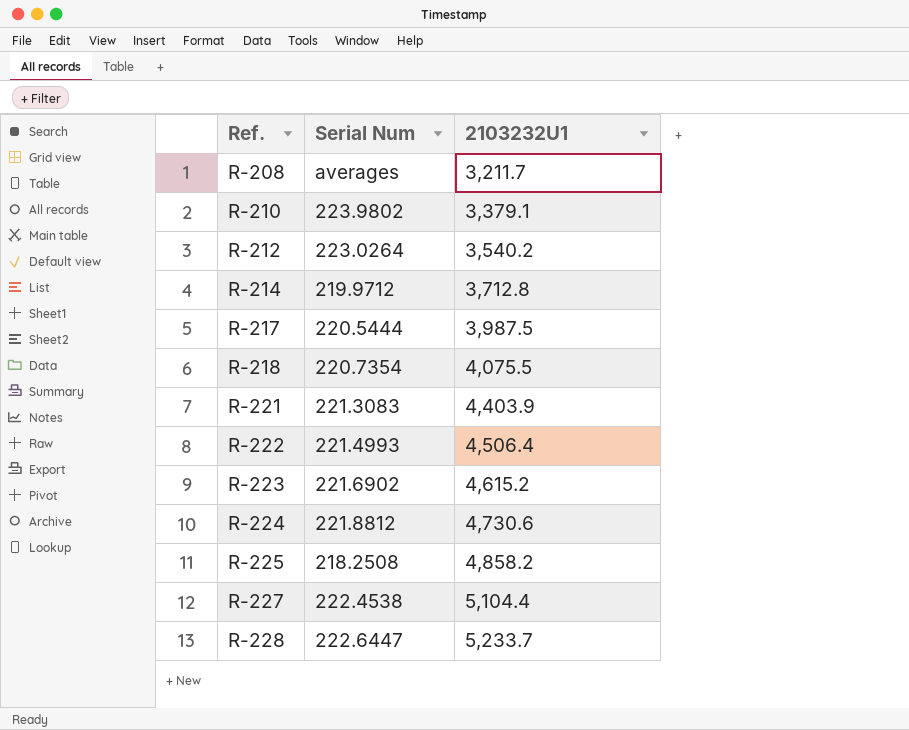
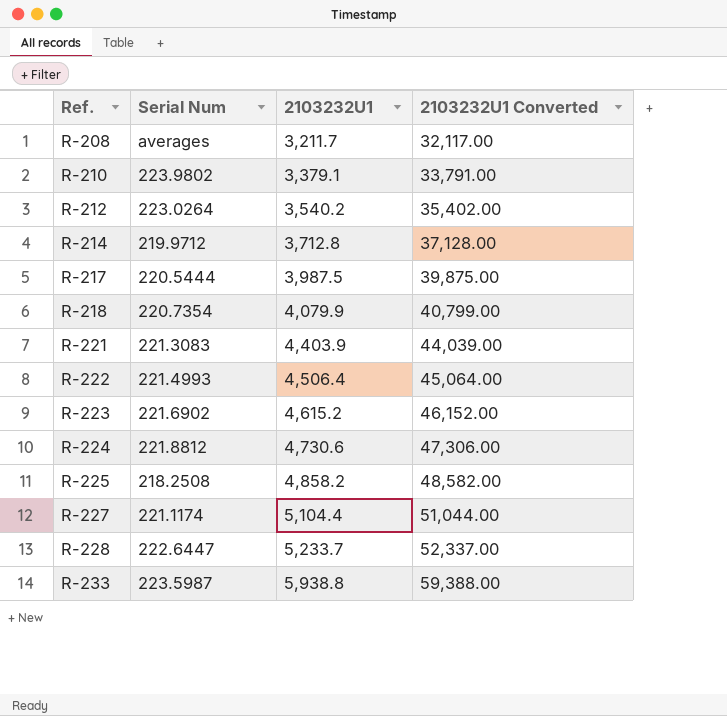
column 2103232U1 Converted | formula: none -> [2103232U1] * 10
R-218 | 2103232U1: 4,075.5 -> 4,079.9
R-227 | Serial Num: 222.4538 -> 221.1174
row R-233: none -> 223.5987 | 5,938.8 | 59,388.00

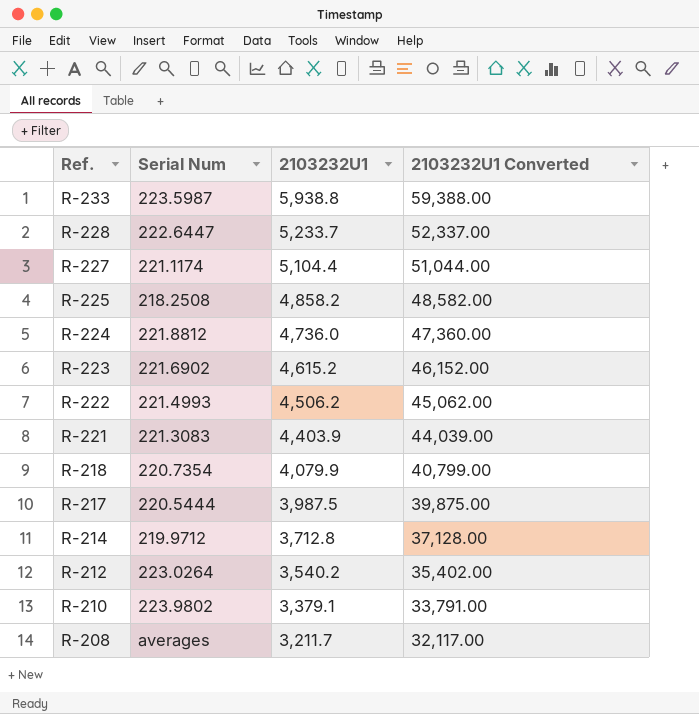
row order: Ref. ascending -> Ref. descending
R-224 | 2103232U1: 4,730.6 -> 4,736.0
R-224 | 2103232U1 Converted: 47,306.00 -> 47,360.00
R-222 | 2103232U1: 4,506.4 -> 4,506.2
R-222 | 2103232U1 Converted: 45,064.00 -> 45,062.00

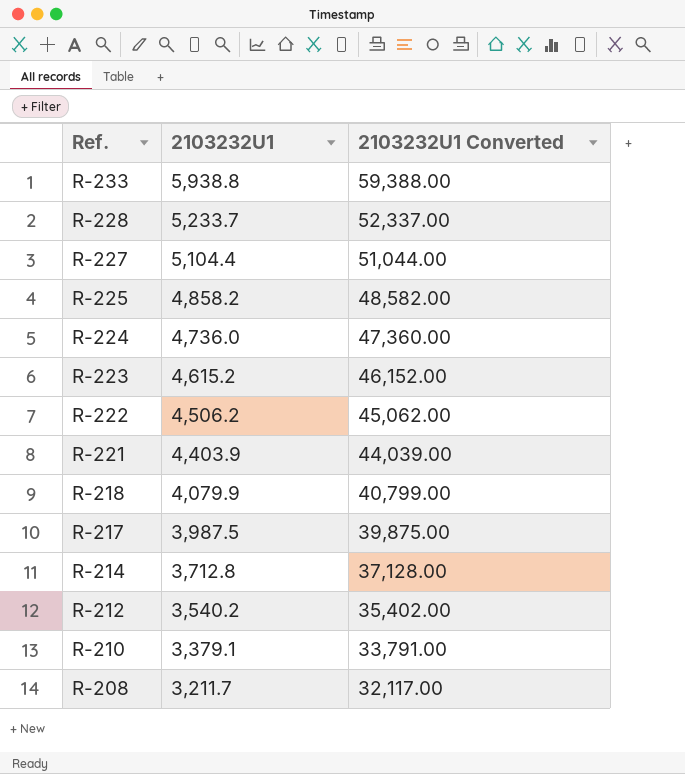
column Serial Num | position: 2 -> none

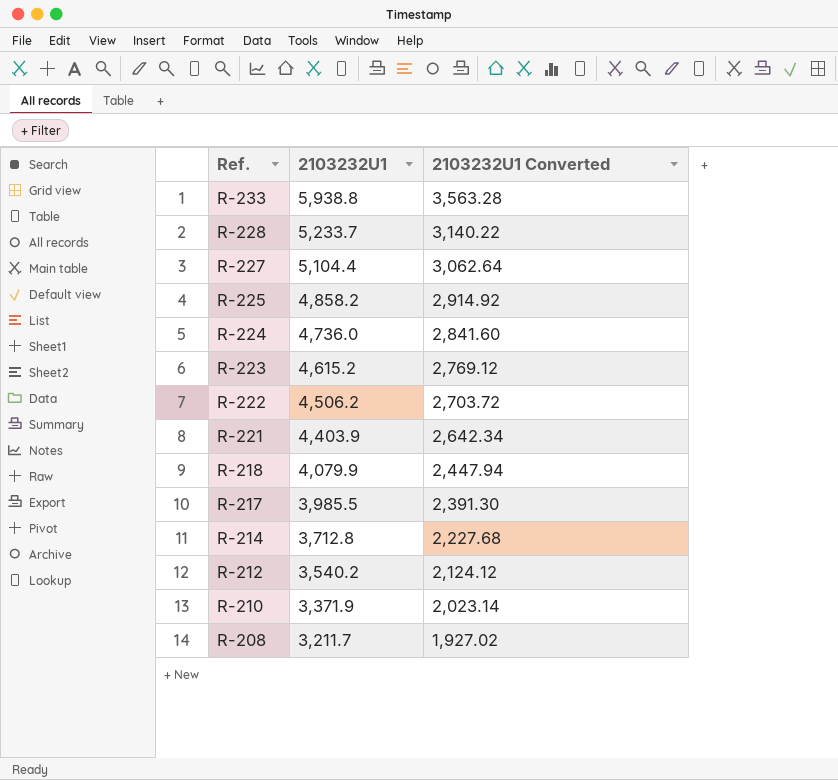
column 2103232U1 Converted | formula: [2103232U1] * 10 -> [2103232U1] * 0.6
R-217 | 2103232U1: 3,987.5 -> 3,985.5
R-210 | 2103232U1: 3,379.1 -> 3,371.9

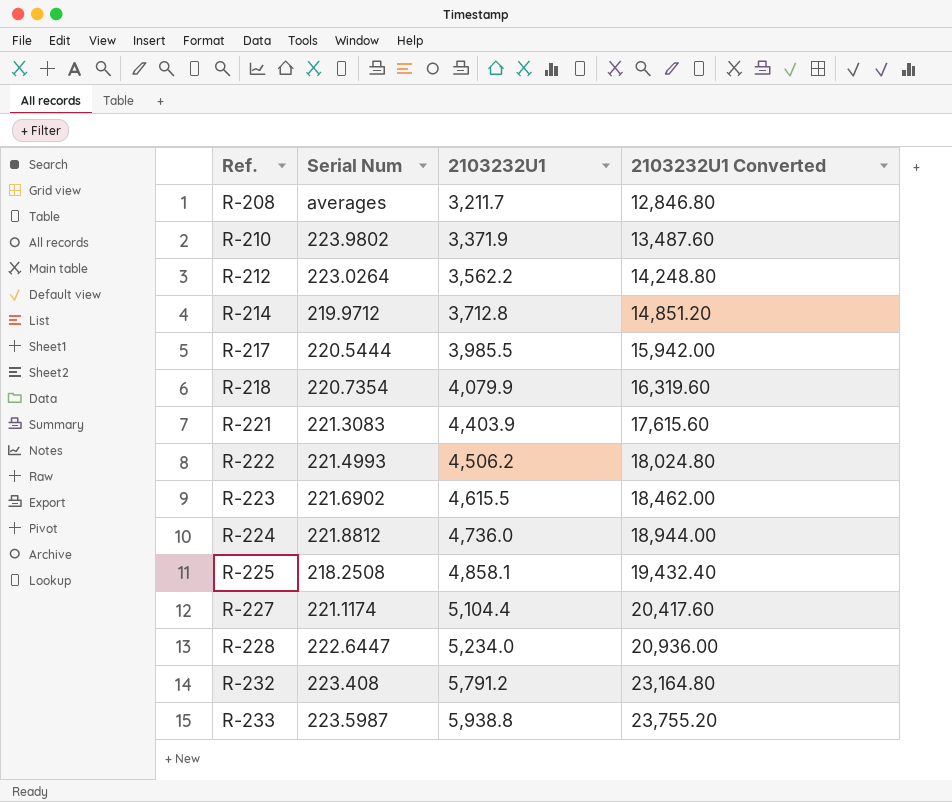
row order: Ref. descending -> Ref. ascending
column Serial Num | position: none -> 2
column 2103232U1 Converted | formula: [2103232U1] * 0.6 -> [2103232U1] * 4
R-212 | 2103232U1: 3,540.2 -> 3,562.2
R-223 | 2103232U1: 4,615.2 -> 4,615.5
R-225 | 2103232U1: 4,858.2 -> 4,858.1
R-228 | 2103232U1: 5,233.7 -> 5,234.0
row R-232: none -> 223.408 | 5,791.2 | 23,164.80

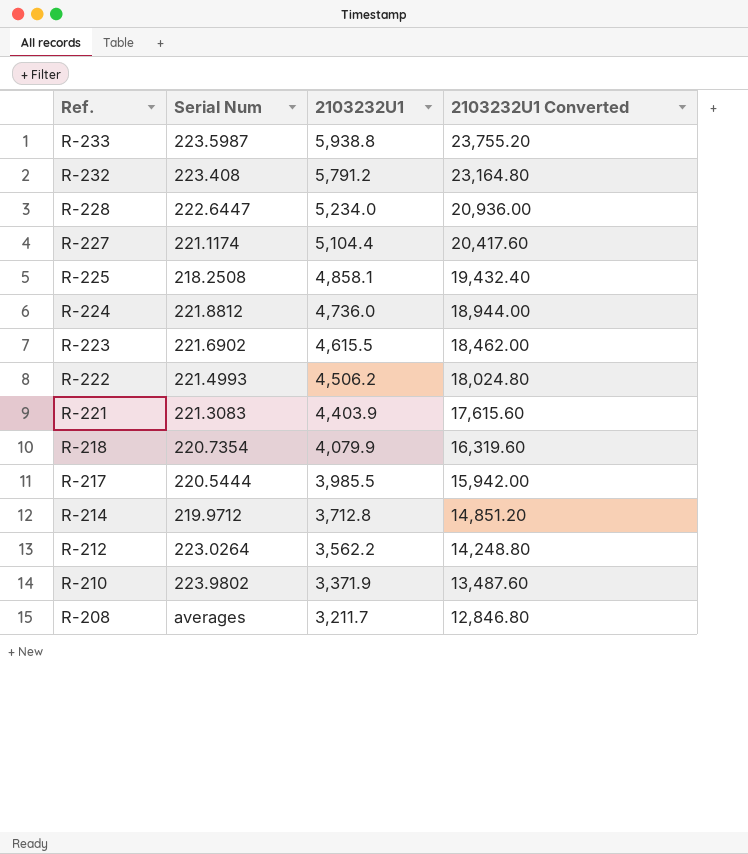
row order: Ref. ascending -> Ref. descending

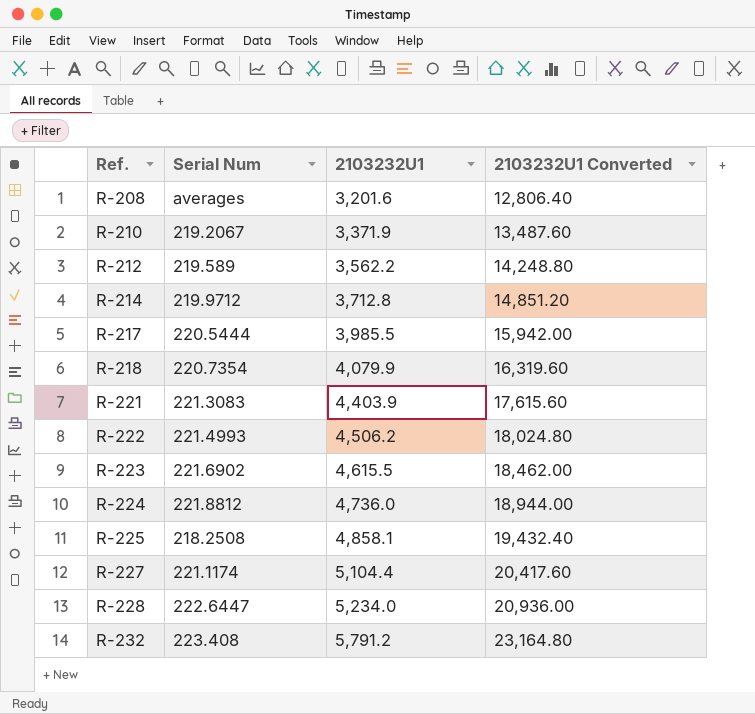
row order: Ref. descending -> Ref. ascending
row R-233: 223.5987 | 5,938.8 | 23,755.20 -> none
R-208 | 2103232U1: 3,211.7 -> 3,201.6
R-208 | 2103232U1 Converted: 12,846.80 -> 12,806.40
R-210 | Serial Num: 223.9802 -> 219.2067
R-212 | Serial Num: 223.0264 -> 219.589

